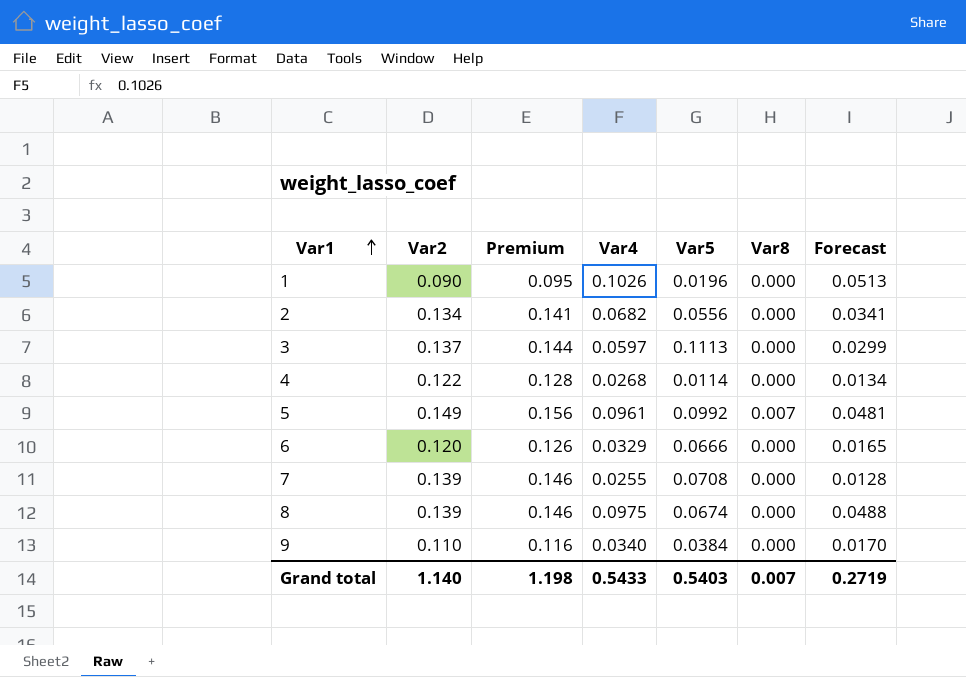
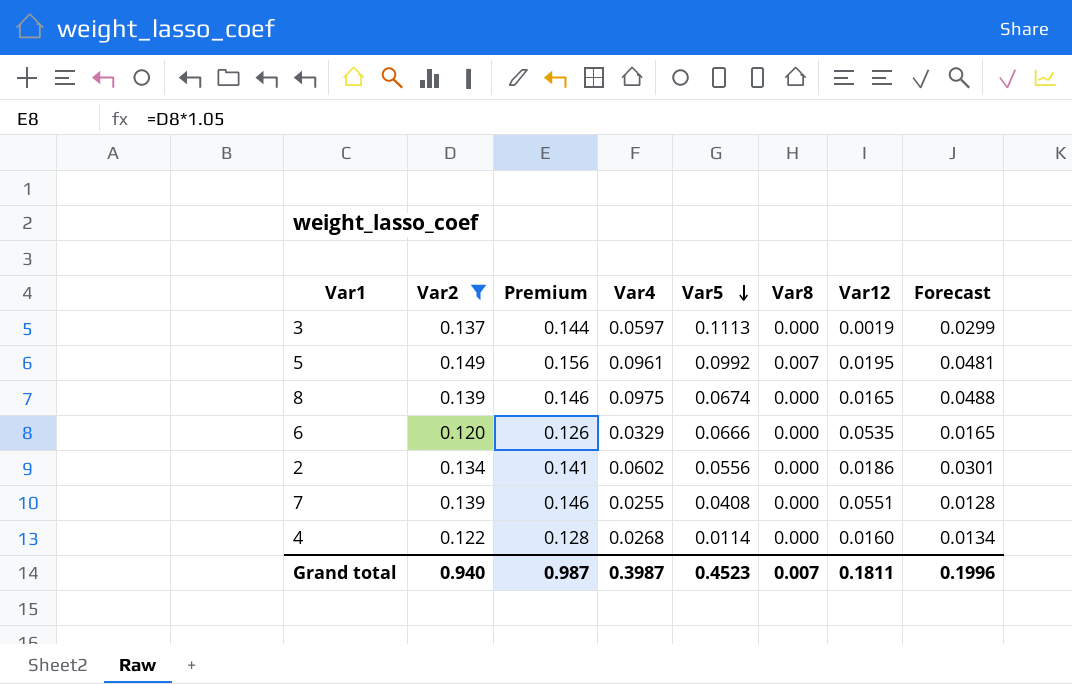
filter: none -> Var2 >= 0.120
row order: Var1 ascending -> Var5 descending
column Var12 | position: none -> 7
2 | Var4: 0.0682 -> 0.0602
2 | Forecast: 0.0341 -> 0.0301
7 | Var5: 0.0708 -> 0.0408
Grand total | Var2: 1.140 -> 0.940
Grand total | Premium: 1.198 -> 0.987
Grand total | Var4: 0.5433 -> 0.3987
Grand total | Var5: 0.5403 -> 0.4523
Grand total | Forecast: 0.2719 -> 0.1996

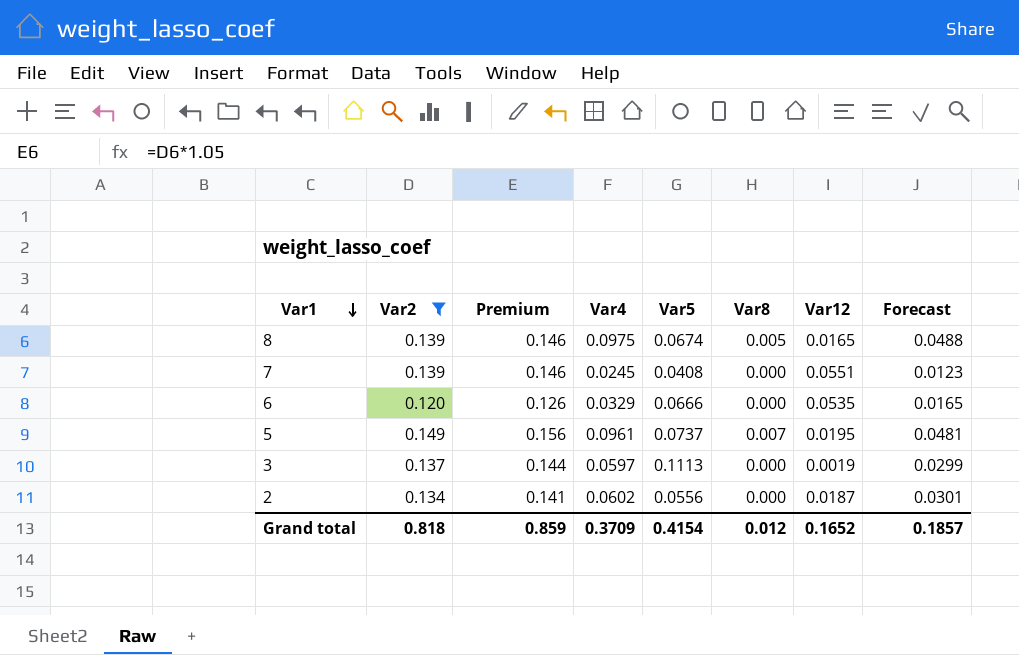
row order: Var5 descending -> Var1 descending
row 4: 0.122 | 0.128 | 0.0268 | 0.0114 | 0.000 | 0.0160 | 0.0134 -> none
8 | Var8: 0.000 -> 0.005
7 | Var4: 0.0255 -> 0.0245
7 | Forecast: 0.0128 -> 0.0123
5 | Var5: 0.0992 -> 0.0737
2 | Var12: 0.0186 -> 0.0187
Grand total | Var2: 0.940 -> 0.818
Grand total | Premium: 0.987 -> 0.859
Grand total | Var4: 0.3987 -> 0.3709
Grand total | Var5: 0.4523 -> 0.4154
Grand total | Var8: 0.007 -> 0.012
Grand total | Var12: 0.1811 -> 0.1652
Grand total | Forecast: 0.1996 -> 0.1857

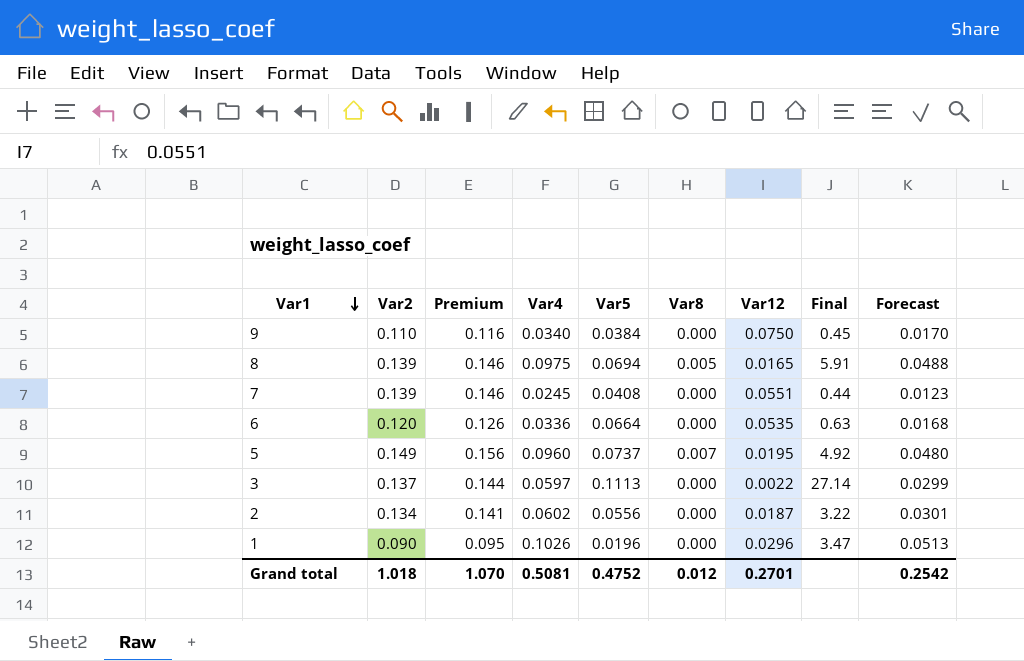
filter: Var2 >= 0.120 -> none
column Final | formula: none -> [Var4] / [Var12]
8 | Var5: 0.0674 -> 0.0694
6 | Var4: 0.0329 -> 0.0336
6 | Var5: 0.0666 -> 0.0664
6 | Forecast: 0.0165 -> 0.0168
5 | Var4: 0.0961 -> 0.0960
5 | Forecast: 0.0481 -> 0.0480
3 | Var12: 0.0019 -> 0.0022
Grand total | Var2: 0.818 -> 1.018
Grand total | Premium: 0.859 -> 1.070
Grand total | Var4: 0.3709 -> 0.5081
Grand total | Var5: 0.4154 -> 0.4752
Grand total | Var12: 0.1652 -> 0.2701
Grand total | Forecast: 0.1857 -> 0.2542

